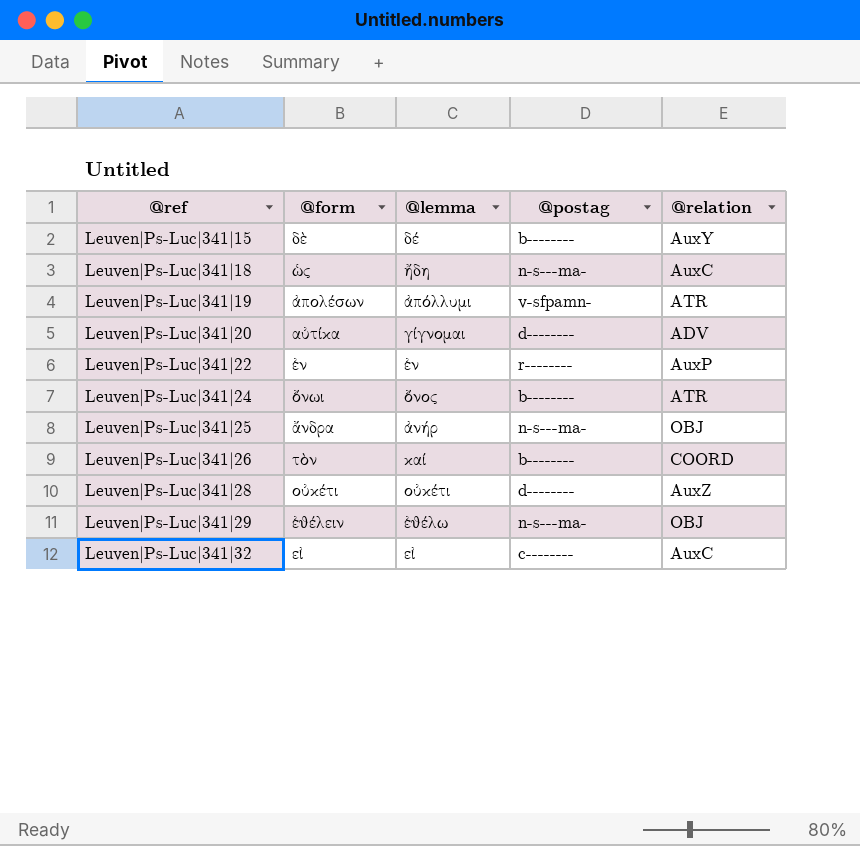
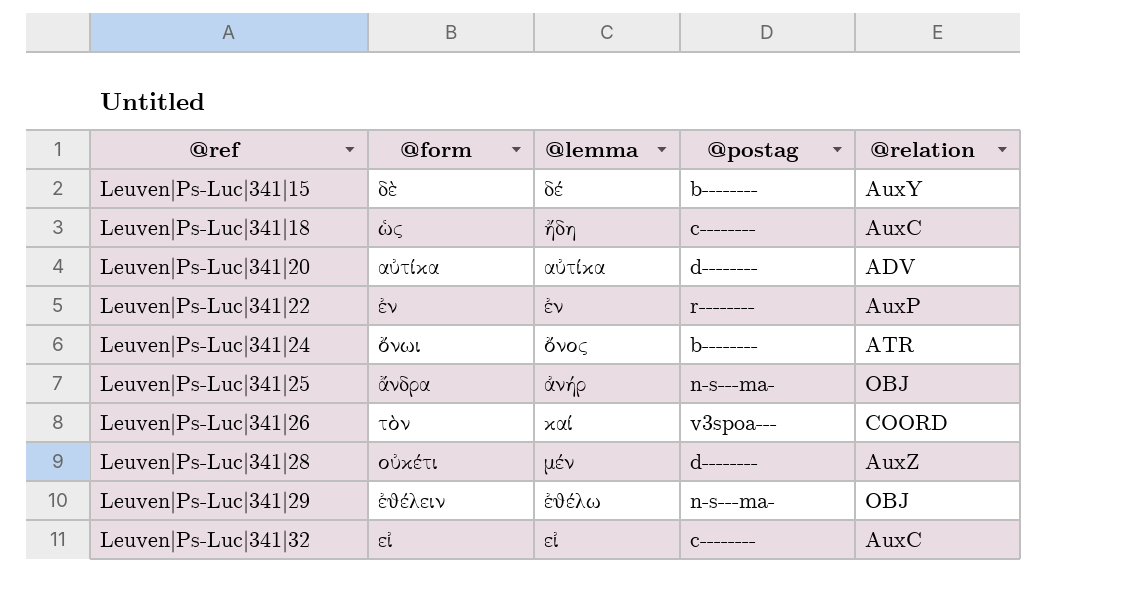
row Leuven|Ps-Luc|341|19: ἀπολέσων | ἀπόλλυμι | v-sfpamn- | ATR -> none
Leuven|Ps-Luc|341|18 | @postag: n-s---ma- -> c--------
Leuven|Ps-Luc|341|20 | @lemma: γίγνομαι -> αὐτίκα
Leuven|Ps-Luc|341|26 | @postag: b-------- -> v3spoa---
Leuven|Ps-Luc|341|28 | @lemma: οὐκέτι -> μέν

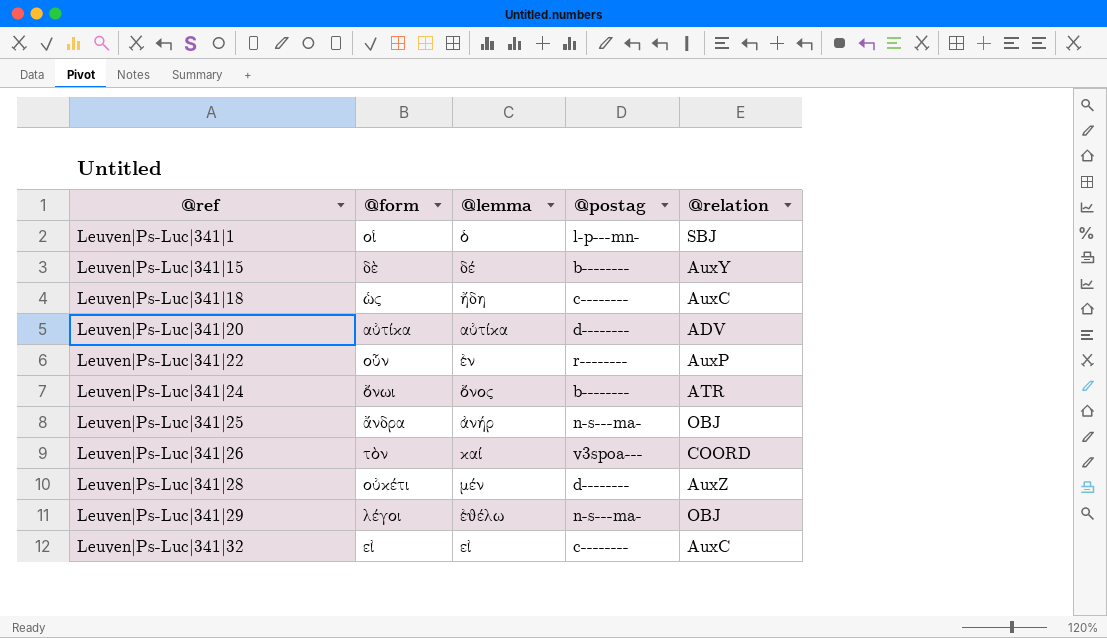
row Leuven|Ps-Luc|341|1: none -> οἱ | ὁ | l-p---mn- | SBJ
Leuven|Ps-Luc|341|22 | @form: ἐν -> οὖν
Leuven|Ps-Luc|341|29 | @form: ἐθέλειν -> λέγοι

